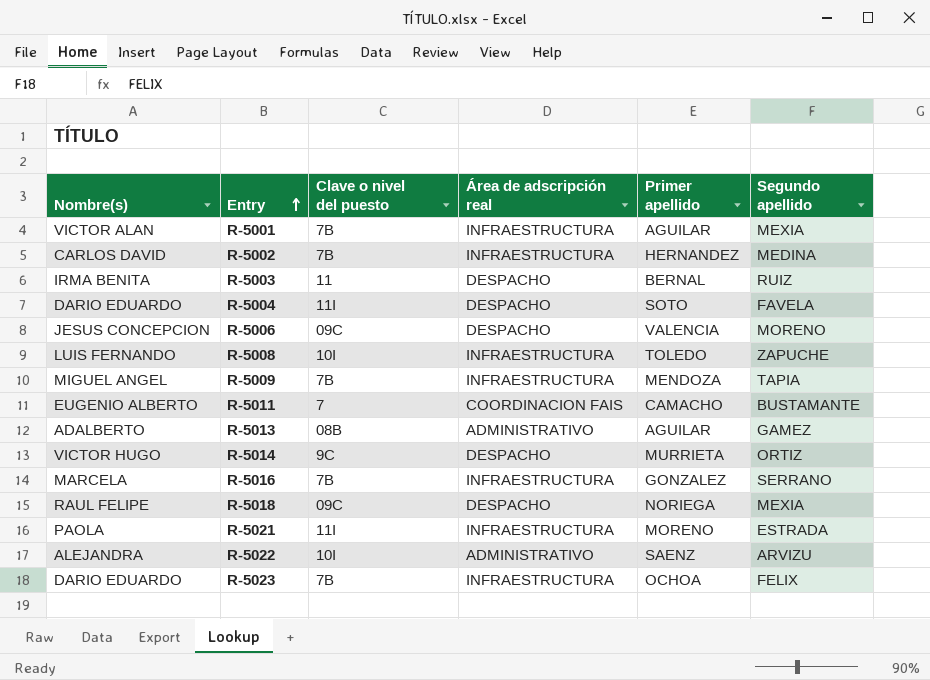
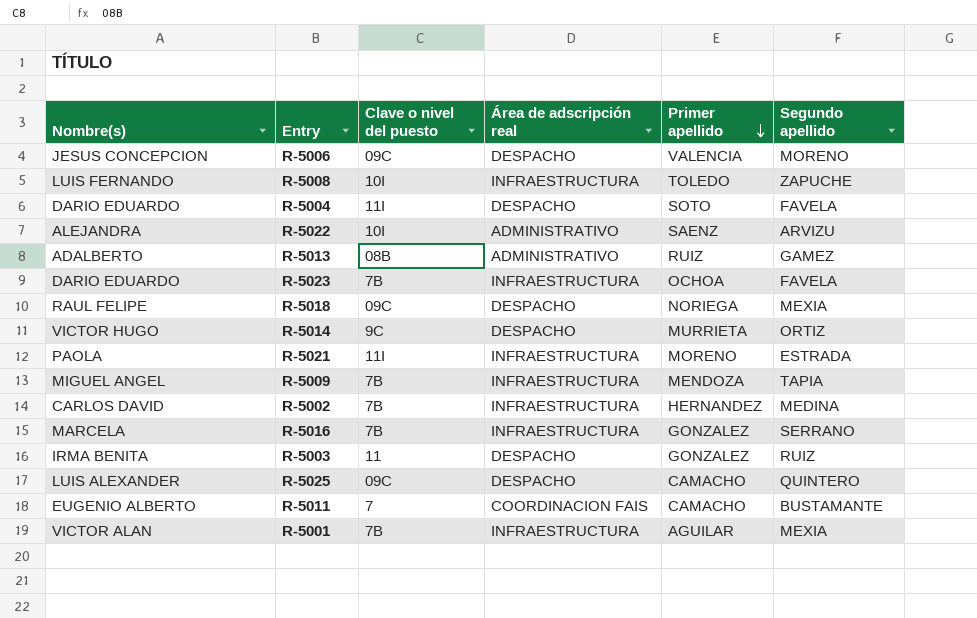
row order: Entry ascending -> Primer apellido descending
R-5013 | Primer apellido: AGUILAR -> RUIZ
R-5023 | Segundo apellido: FELIX -> FAVELA
R-5003 | Primer apellido: BERNAL -> GONZALEZ
row R-5025: none -> LUIS ALEXANDER | 09C | DESPACHO | CAMACHO | QUINTERO

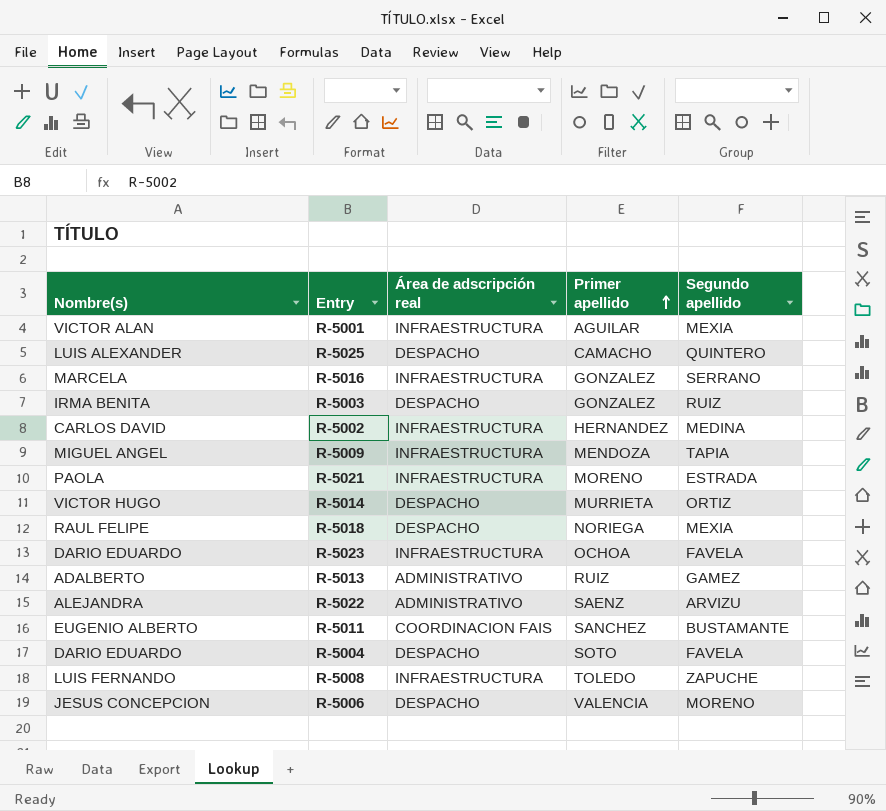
row order: Primer apellido descending -> Primer apellido ascending
column Clave o nivel del puesto | position: 3 -> none
R-5011 | Primer apellido: CAMACHO -> SANCHEZ

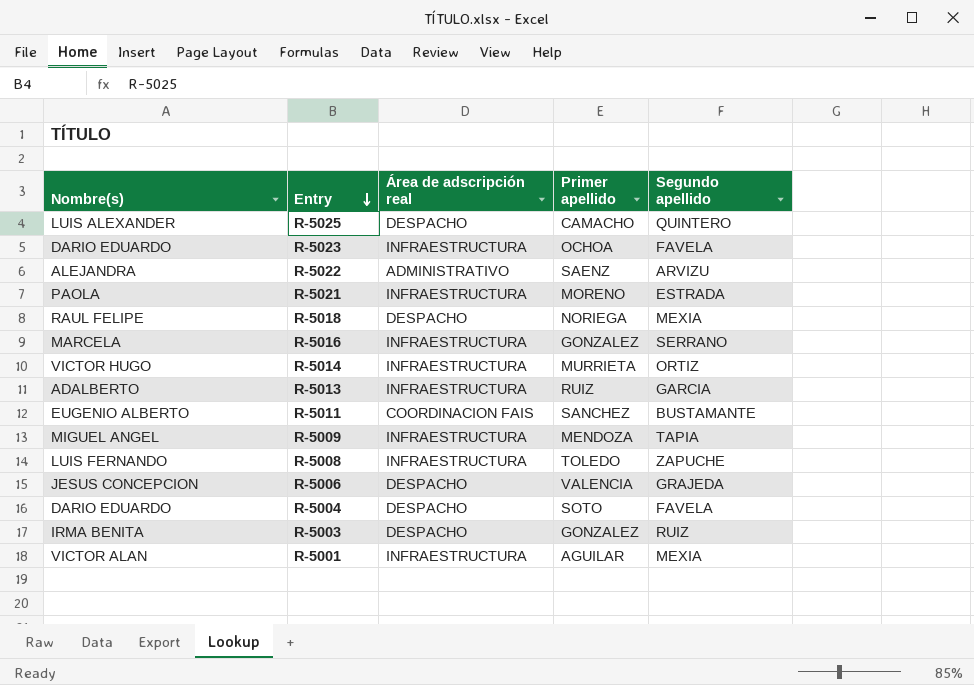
row order: Primer apellido ascending -> Entry descending
row R-5002: CARLOS DAVID | INFRAESTRUCTURA | HERNANDEZ | MEDINA -> none
R-5014 | Área de adscripción real: DESPACHO -> INFRAESTRUCTURA
R-5013 | Área de adscripción real: ADMINISTRATIVO -> INFRAESTRUCTURA
R-5013 | Segundo apellido: GAMEZ -> GARCIA
R-5006 | Segundo apellido: MORENO -> GRAJEDA

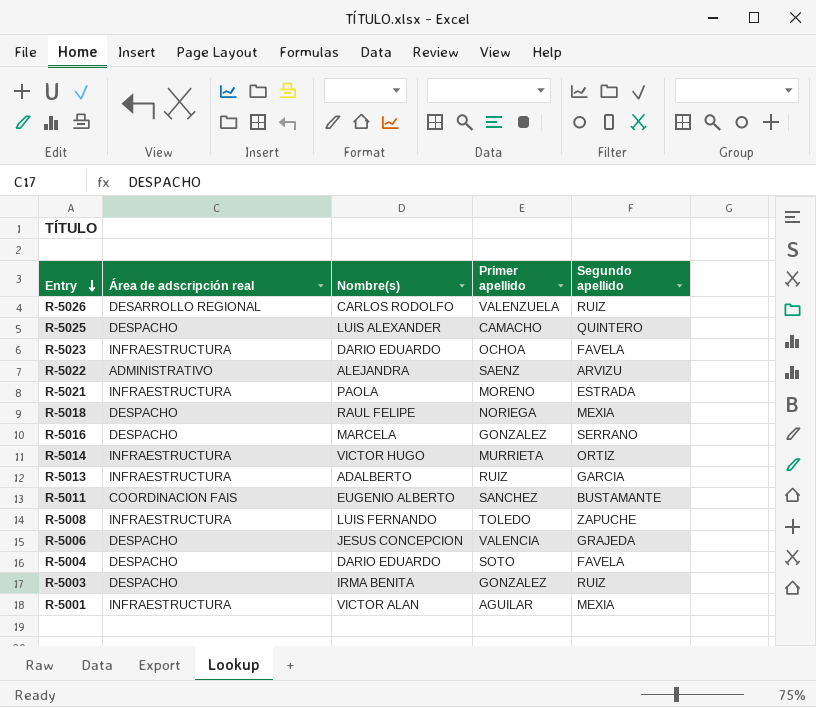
column Nombre(s) | position: 1 -> 3
row R-5009: MIGUEL ANGEL | INFRAESTRUCTURA | MENDOZA | TAPIA -> none
row R-5026: none -> DESARROLLO REGIONAL | CARLOS RODOLFO | VALENZUELA | RUIZ
R-5016 | Área de adscripción real: INFRAESTRUCTURA -> DESPACHO

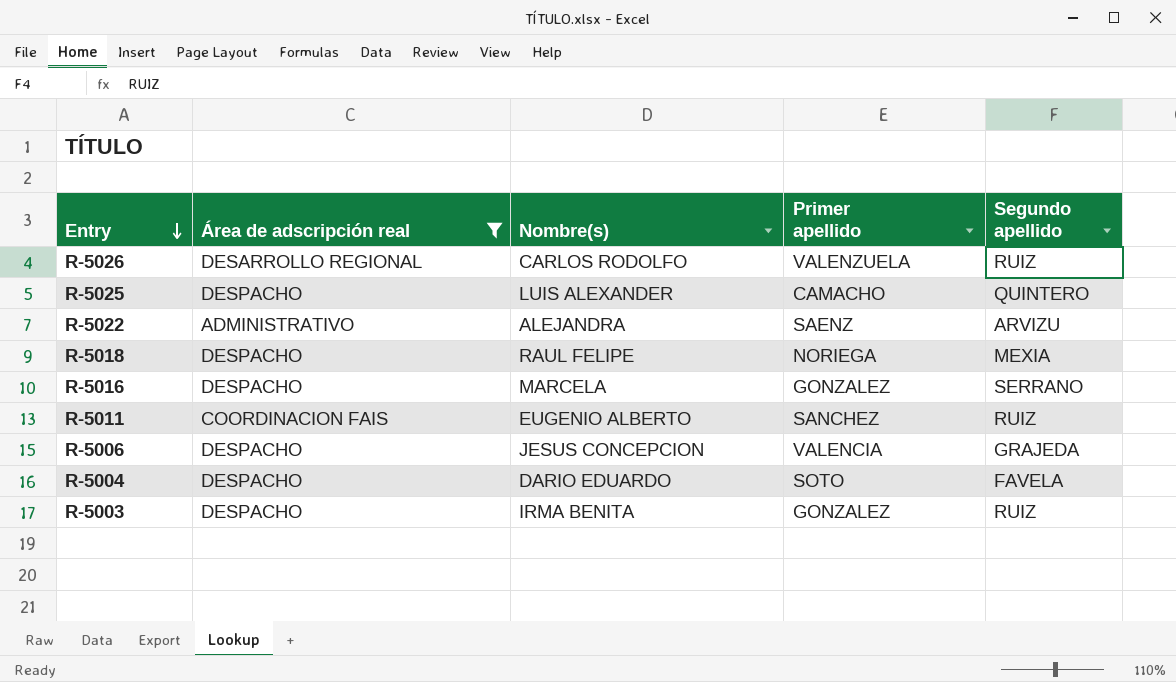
filter: none -> Área de adscripción real != INFRAESTRUCTURA
R-5011 | Segundo apellido: BUSTAMANTE -> RUIZ

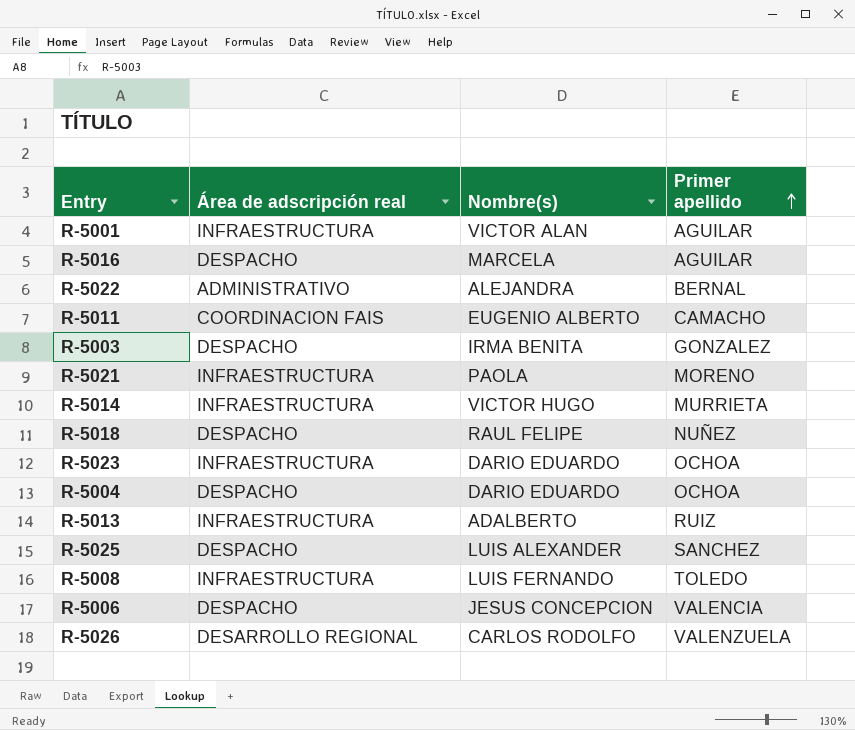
filter: Área de adscripción real != INFRAESTRUCTURA -> none
row order: Entry descending -> Primer apellido ascending
column Segundo apellido | position: 5 -> none
R-5016 | Primer apellido: GONZALEZ -> AGUILAR
R-5022 | Primer apellido: SAENZ -> BERNAL
R-5011 | Primer apellido: SANCHEZ -> CAMACHO
R-5018 | Primer apellido: NORIEGA -> NUÑEZ
R-5004 | Primer apellido: SOTO -> OCHOA
R-5025 | Primer apellido: CAMACHO -> SANCHEZ

